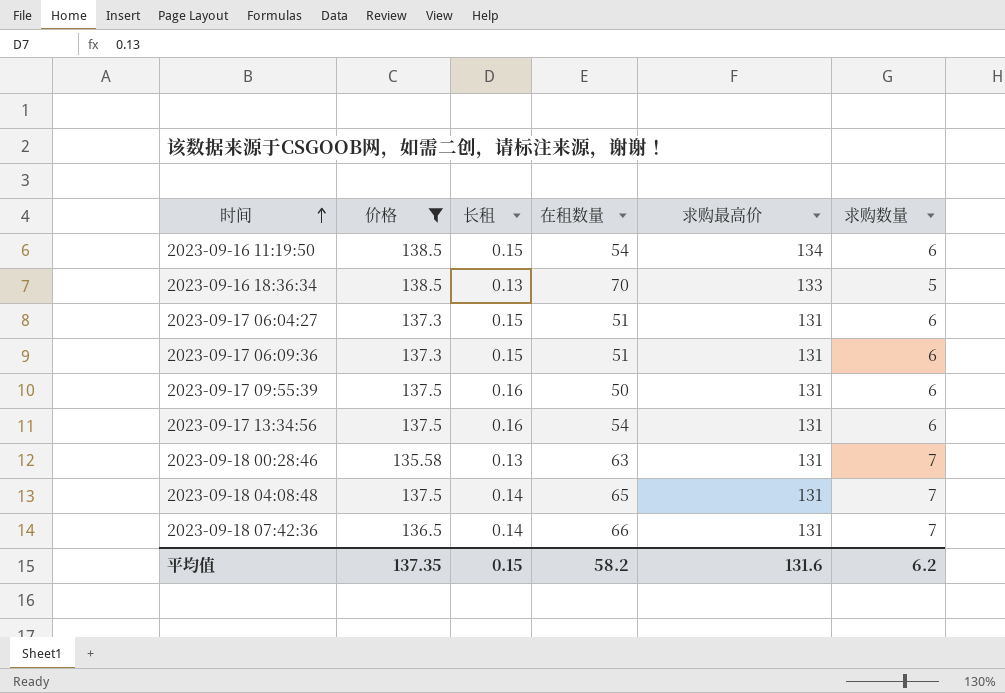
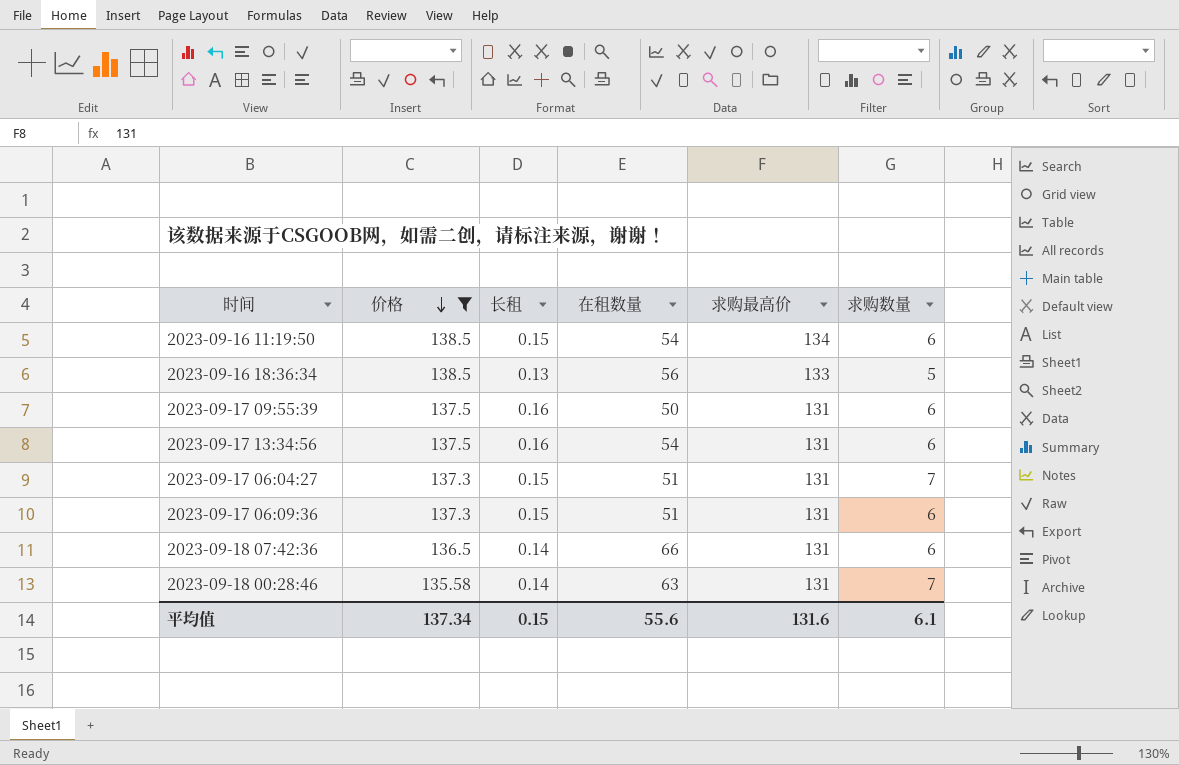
row order: 时间 ascending -> 价格 descending
row 2023-09-18 04:08:48: 137.5 | 0.14 | 65 | 131 | 7 -> none
2023-09-16 18:36:34 | 在租数量: 70 -> 56
2023-09-17 06:04:27 | 求购数量: 6 -> 7
2023-09-18 07:42:36 | 求购数量: 7 -> 6
2023-09-18 00:28:46 | 长租: 0.13 -> 0.14
平均值 | 价格: 137.35 -> 137.34
平均值 | 在租数量: 58.2 -> 55.6
平均值 | 求购数量: 6.2 -> 6.1

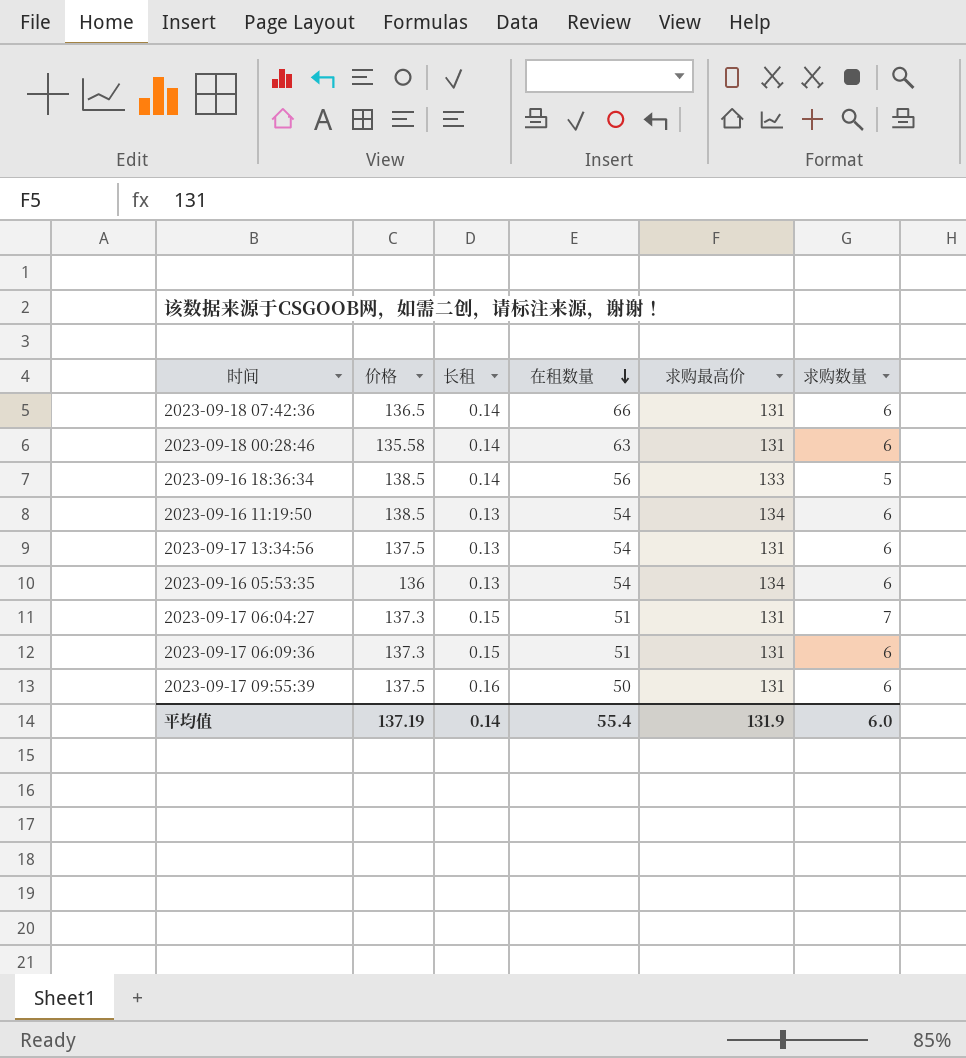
filter: 价格 != 136 -> none
row order: 价格 descending -> 在租数量 descending
2023-09-18 00:28:46 | 求购数量: 7 -> 6
2023-09-16 18:36:34 | 长租: 0.13 -> 0.14
2023-09-16 11:19:50 | 长租: 0.15 -> 0.13
2023-09-17 13:34:56 | 长租: 0.16 -> 0.13
平均值 | 价格: 137.34 -> 137.19
平均值 | 长租: 0.15 -> 0.14
平均值 | 在租数量: 55.6 -> 55.4
平均值 | 求购最高价: 131.6 -> 131.9
平均值 | 求购数量: 6.1 -> 6.0

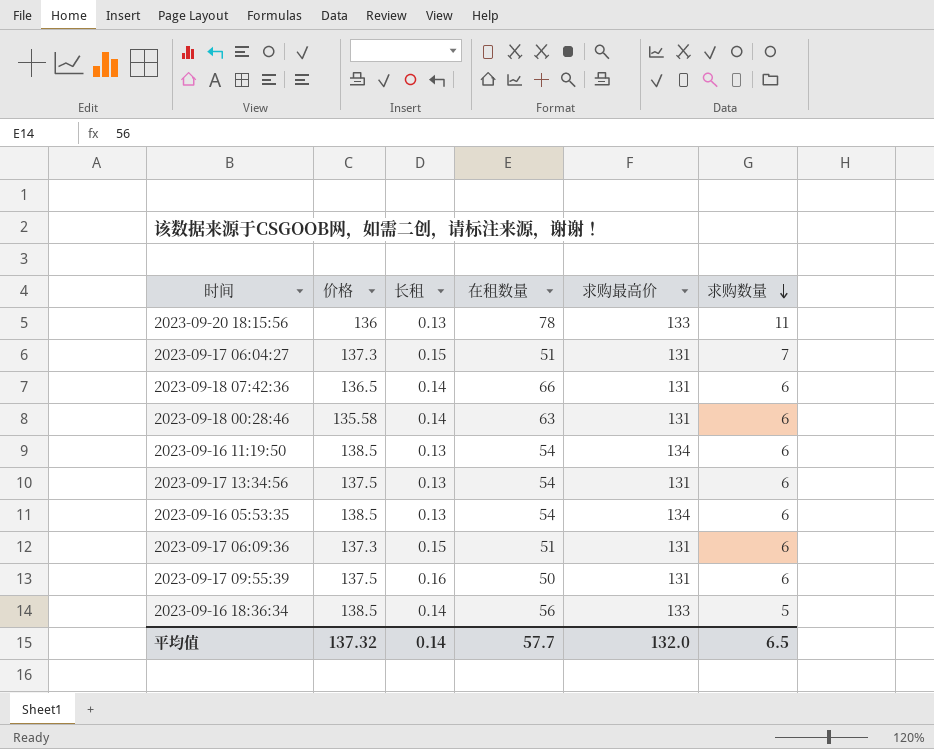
row order: 在租数量 descending -> 求购数量 descending
row 2023-09-20 18:15:56: none -> 136 | 0.13 | 78 | 133 | 11
2023-09-16 05:53:35 | 价格: 136 -> 138.5
平均值 | 价格: 137.19 -> 137.32
平均值 | 在租数量: 55.4 -> 57.7
平均值 | 求购最高价: 131.9 -> 132.0
平均值 | 求购数量: 6.0 -> 6.5

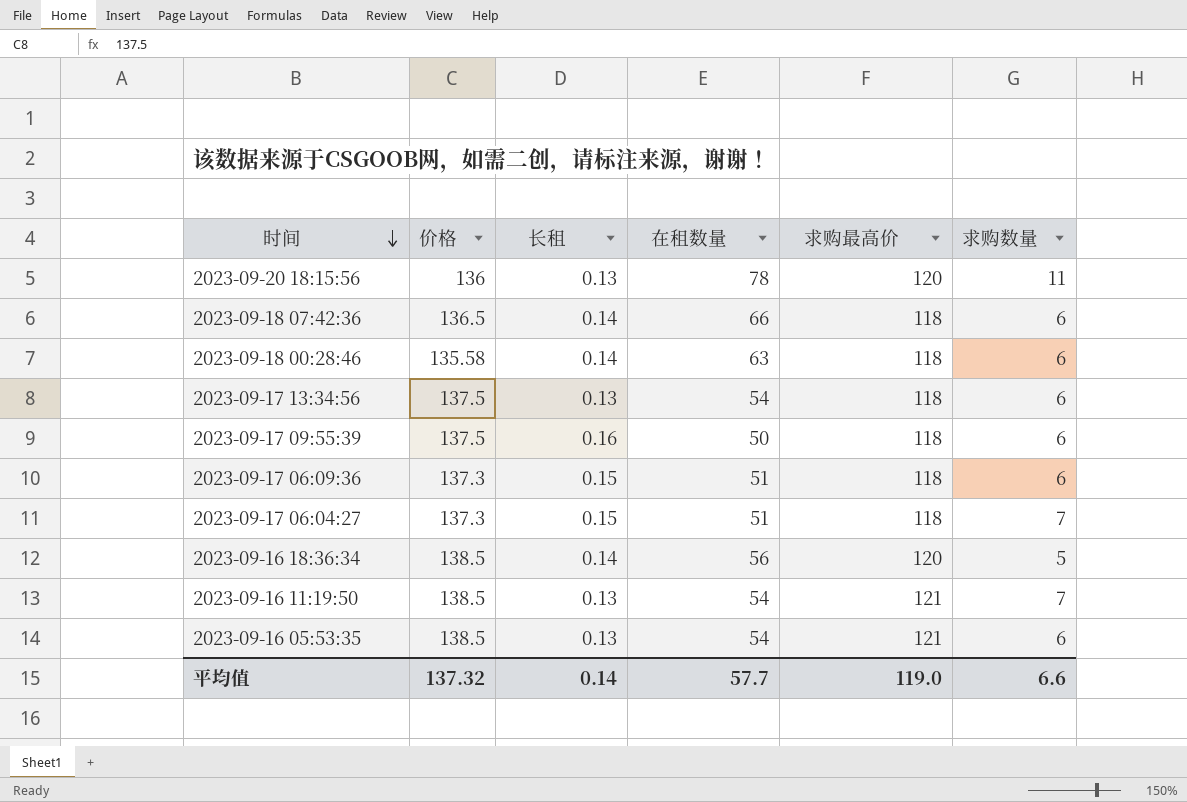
row order: 求购数量 descending -> 时间 descending
2023-09-20 18:15:56 | 求购最高价: 133 -> 120
2023-09-18 07:42:36 | 求购最高价: 131 -> 118
2023-09-18 00:28:46 | 求购最高价: 131 -> 118
2023-09-17 13:34:56 | 求购最高价: 131 -> 118
2023-09-17 09:55:39 | 求购最高价: 131 -> 118
2023-09-17 06:09:36 | 求购最高价: 131 -> 118
2023-09-17 06:04:27 | 求购最高价: 131 -> 118
2023-09-16 18:36:34 | 求购最高价: 133 -> 120
2023-09-16 11:19:50 | 求购最高价: 134 -> 121
2023-09-16 11:19:50 | 求购数量: 6 -> 7
2023-09-16 05:53:35 | 求购最高价: 134 -> 121
平均值 | 求购最高价: 132.0 -> 119.0
平均值 | 求购数量: 6.5 -> 6.6

